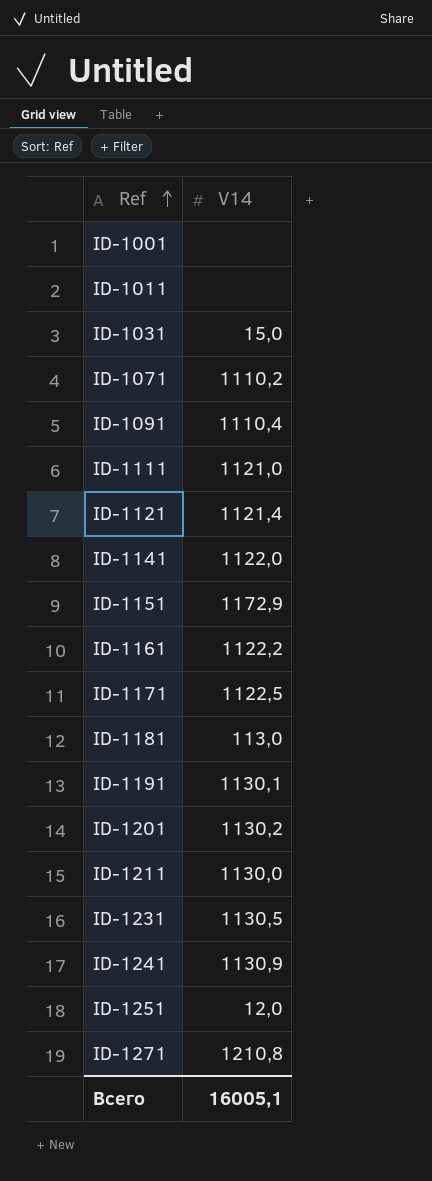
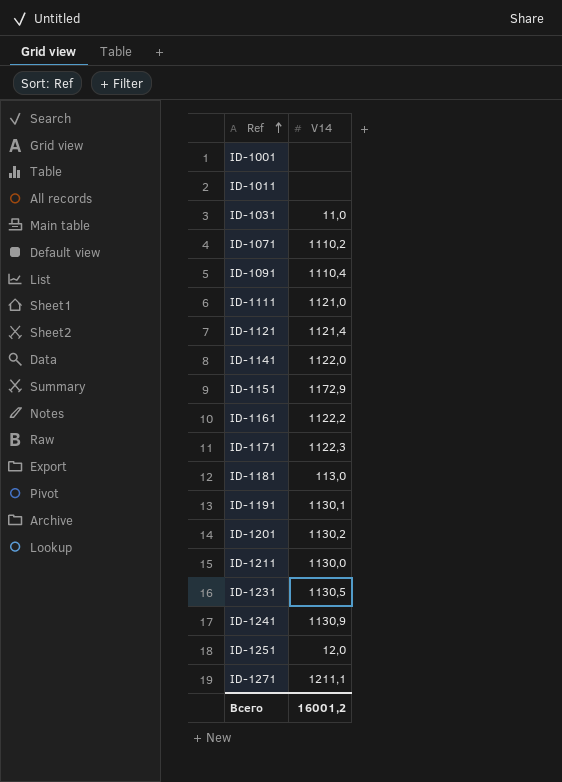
ID-1031 | V14: 15,0 -> 11,0
ID-1171 | V14: 1122,5 -> 1122,3
ID-1271 | V14: 1210,8 -> 1211,1
Всего | V14: 16005,1 -> 16001,2

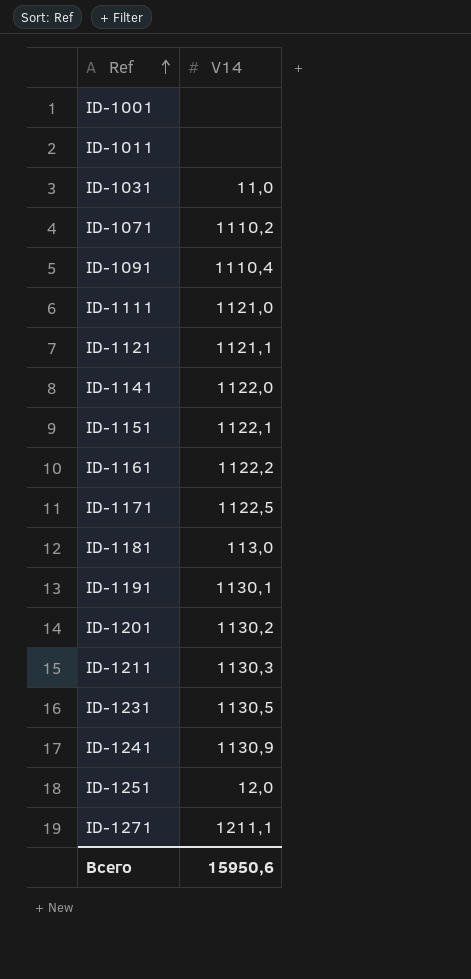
ID-1121 | V14: 1121,4 -> 1121,1
ID-1151 | V14: 1172,9 -> 1122,1
ID-1171 | V14: 1122,3 -> 1122,5
ID-1211 | V14: 1130,0 -> 1130,3
Всего | V14: 16001,2 -> 15950,6

